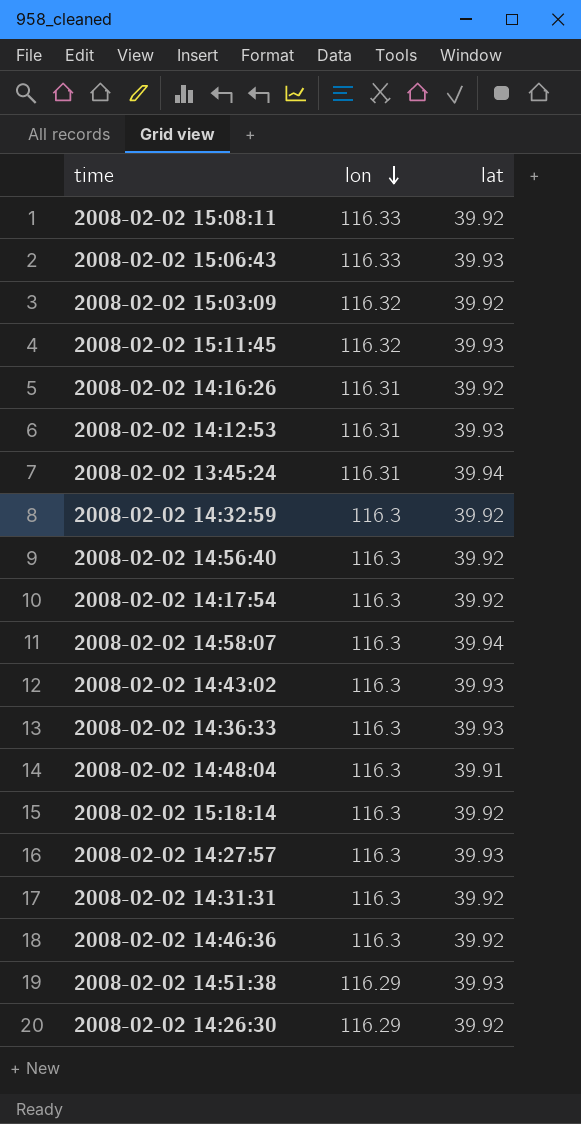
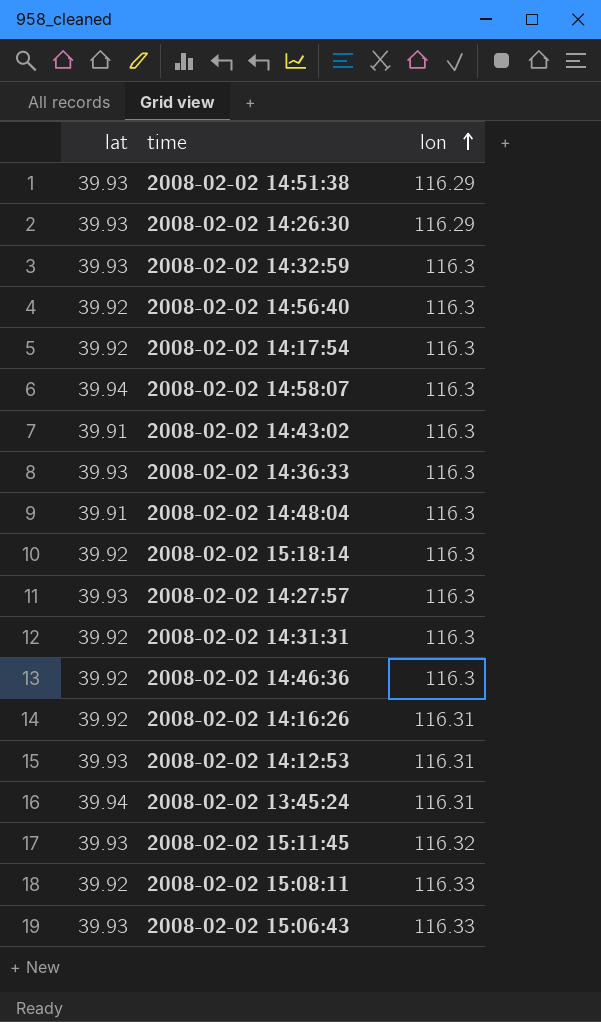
row order: lon descending -> lon ascending
column lat | position: 3 -> 1
row 2008-02-02 15:03:09: 116.32 | 39.92 -> none
2008-02-02 14:26:30 | lat: 39.92 -> 39.93
2008-02-02 14:32:59 | lat: 39.92 -> 39.93
2008-02-02 14:43:02 | lat: 39.93 -> 39.91

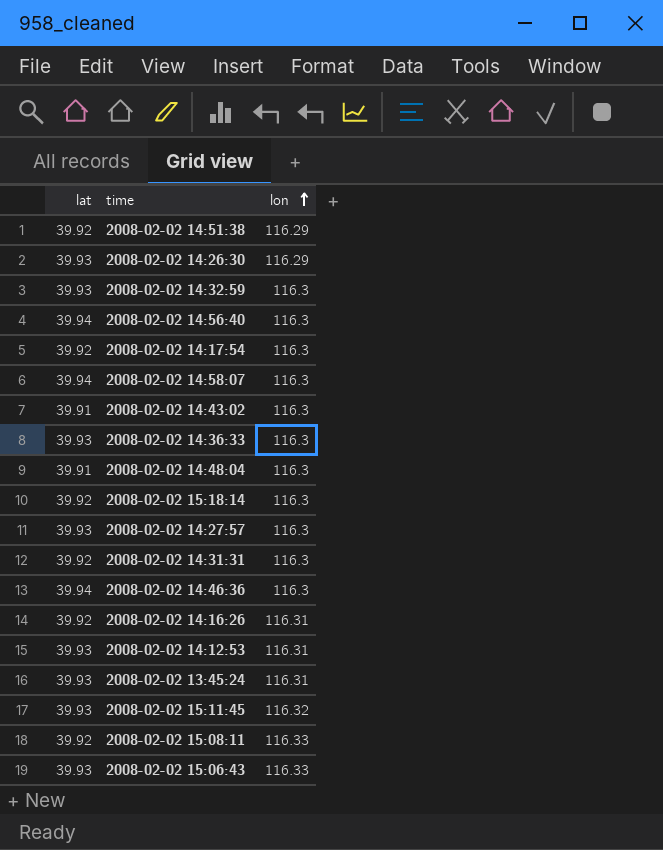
2008-02-02 14:51:38 | lat: 39.93 -> 39.92
2008-02-02 14:56:40 | lat: 39.92 -> 39.94
2008-02-02 14:46:36 | lat: 39.92 -> 39.94
2008-02-02 13:45:24 | lat: 39.94 -> 39.93

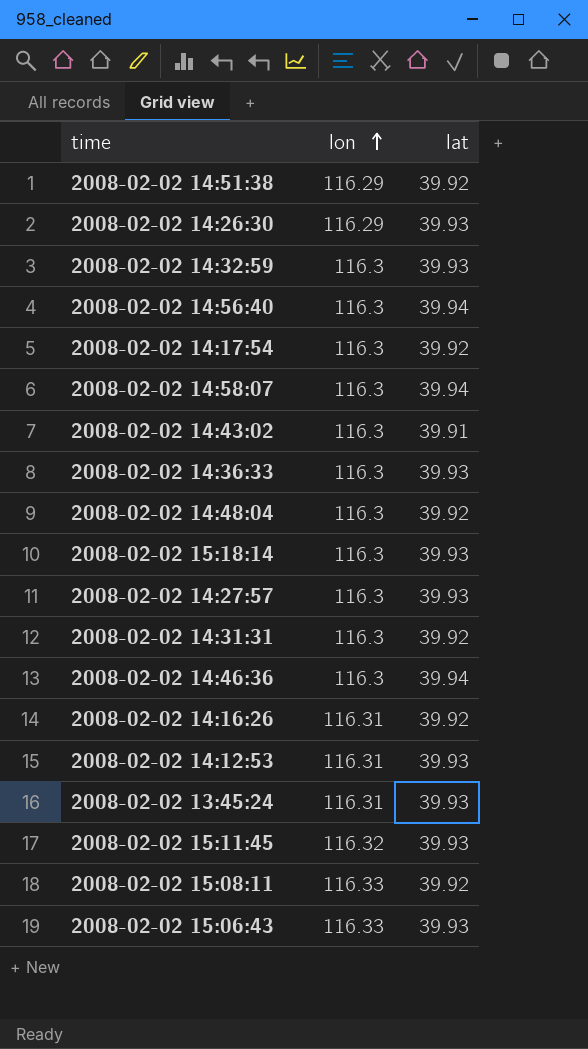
column lat | position: 1 -> 3
2008-02-02 14:48:04 | lat: 39.91 -> 39.92
2008-02-02 15:18:14 | lat: 39.92 -> 39.93

